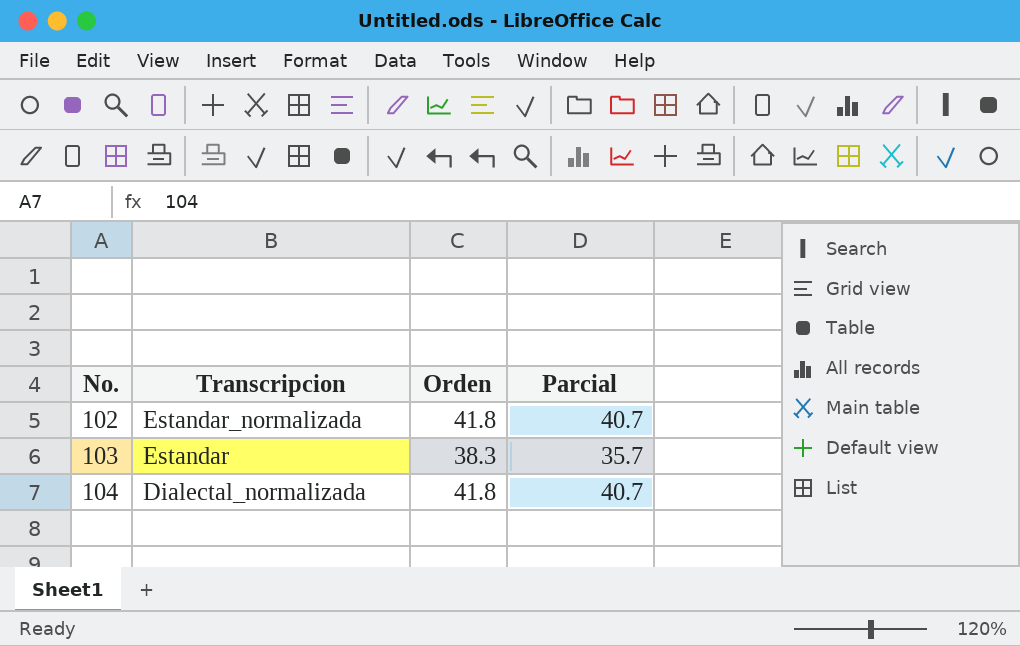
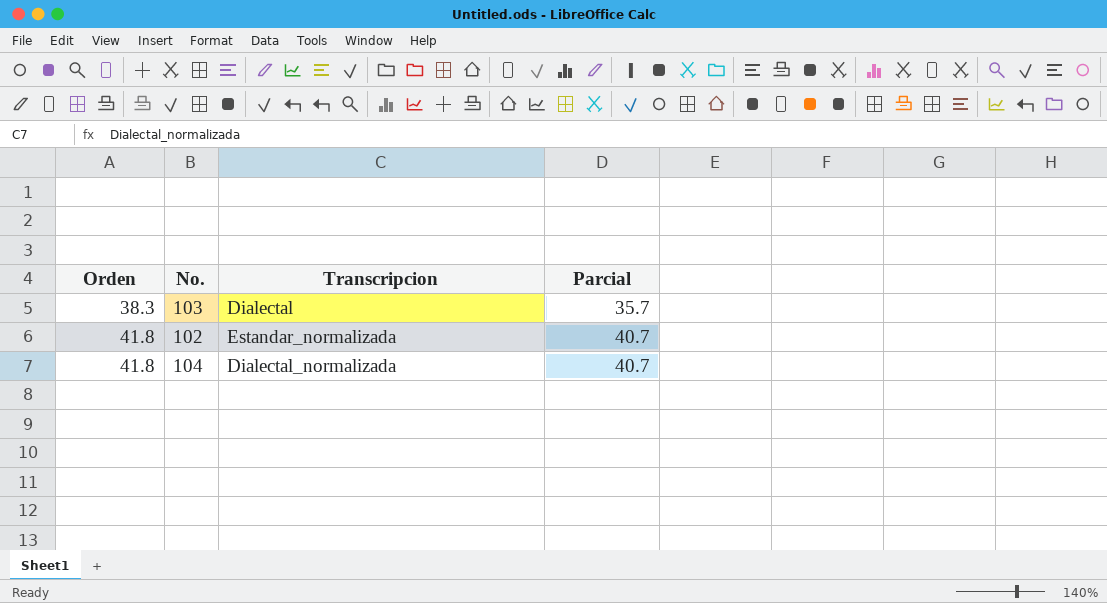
row order: No. ascending -> Orden ascending
column Orden | position: 3 -> 1
103 | Transcripcion: Estandar -> Dialectal

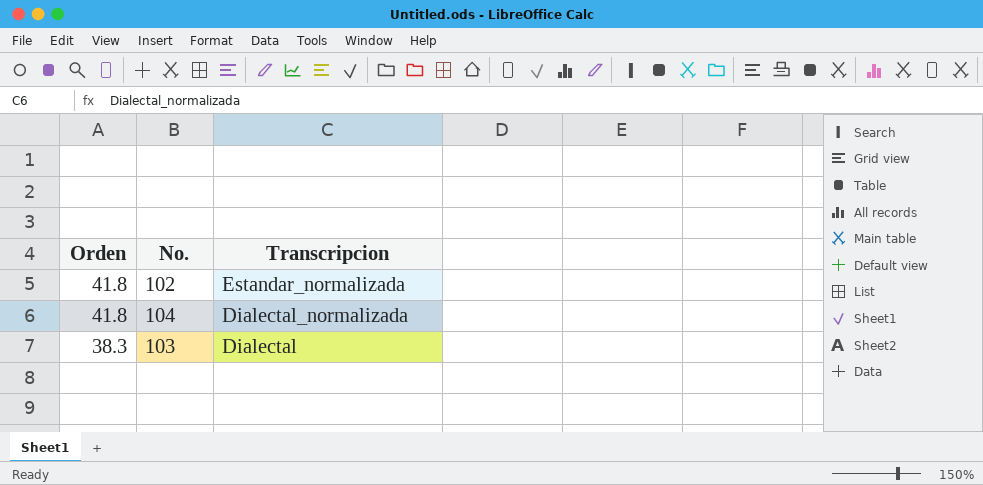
row order: Orden ascending -> Orden descending
column Parcial | position: 4 -> none

